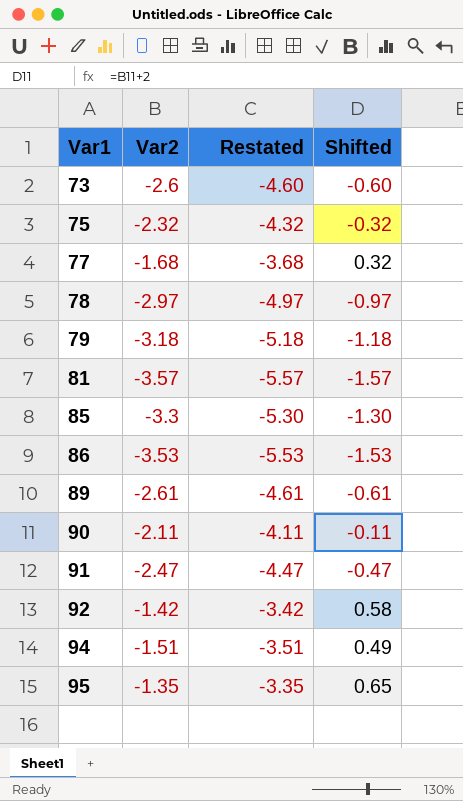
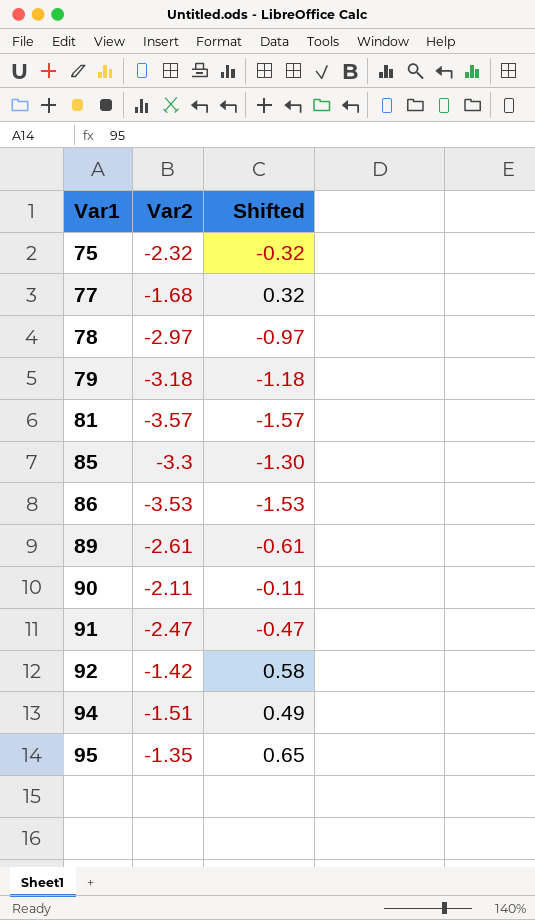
column Restated | formula: [Var2] - 2 -> none
row 73: -2.6 | -4.60 | -0.60 -> none

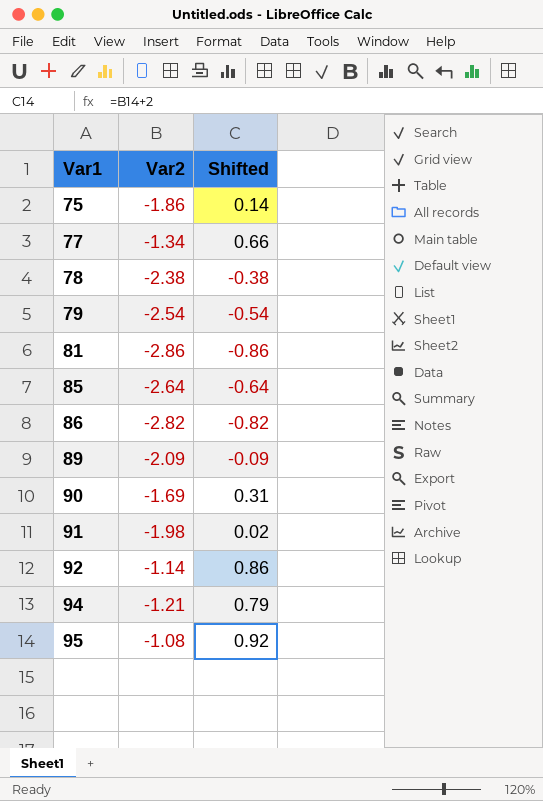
75 | Var2: -2.32 -> -1.86
75 | Shifted: -0.32 -> 0.14
77 | Var2: -1.68 -> -1.34
77 | Shifted: 0.32 -> 0.66
78 | Var2: -2.97 -> -2.38
78 | Shifted: -0.97 -> -0.38
79 | Var2: -3.18 -> -2.54
79 | Shifted: -1.18 -> -0.54
81 | Var2: -3.57 -> -2.86
81 | Shifted: -1.57 -> -0.86
85 | Var2: -3.3 -> -2.64
85 | Shifted: -1.30 -> -0.64
86 | Var2: -3.53 -> -2.82
86 | Shifted: -1.53 -> -0.82
89 | Var2: -2.61 -> -2.09
89 | Shifted: -0.61 -> -0.09
90 | Var2: -2.11 -> -1.69
90 | Shifted: -0.11 -> 0.31
91 | Var2: -2.47 -> -1.98
91 | Shifted: -0.47 -> 0.02
92 | Var2: -1.42 -> -1.14
92 | Shifted: 0.58 -> 0.86
94 | Var2: -1.51 -> -1.21
94 | Shifted: 0.49 -> 0.79
95 | Var2: -1.35 -> -1.08
95 | Shifted: 0.65 -> 0.92

